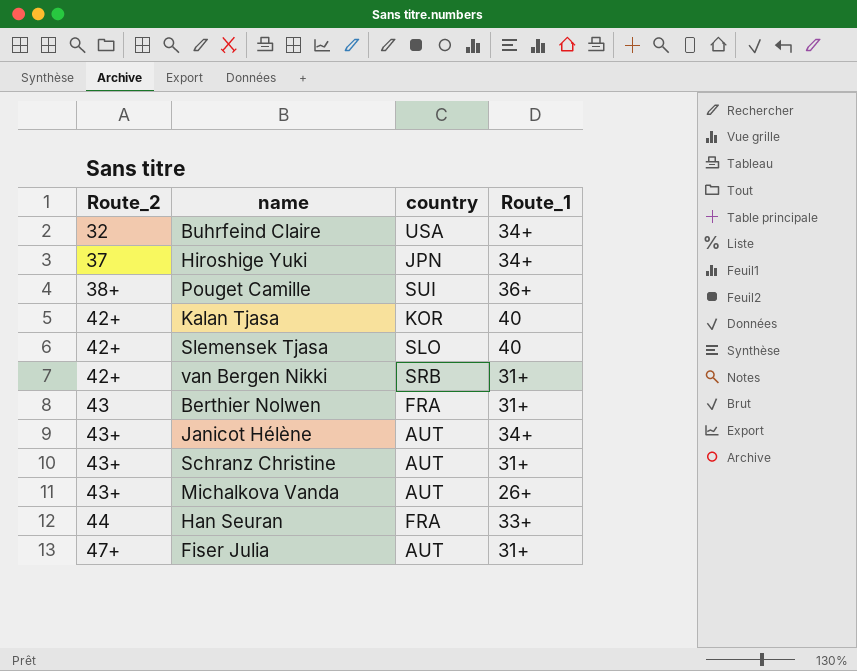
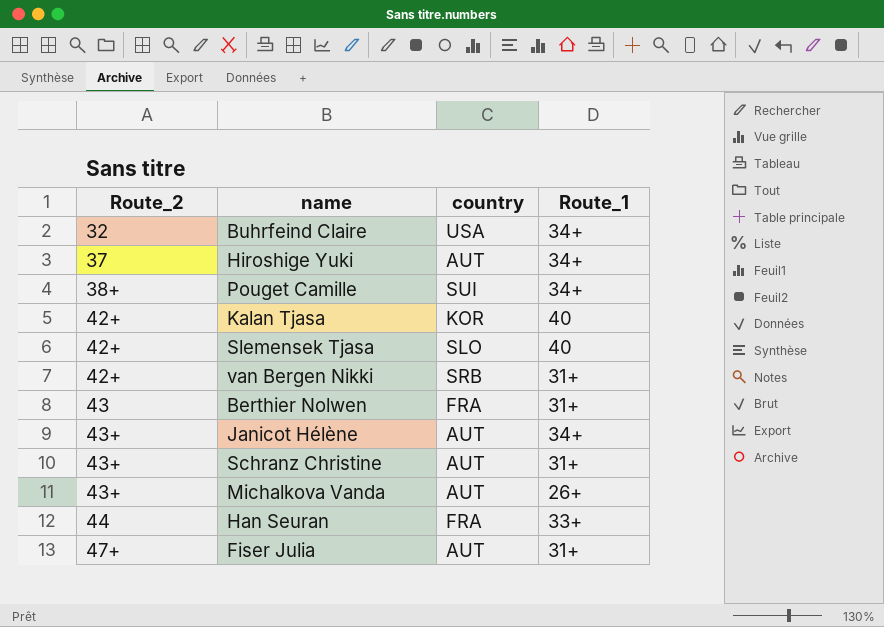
Hiroshige Yuki | country: JPN -> AUT
Pouget Camille | Route_1: 36+ -> 34+

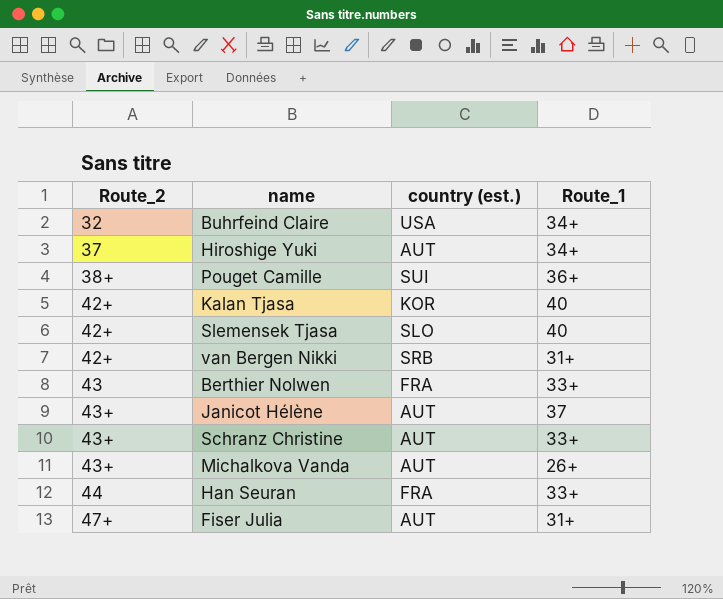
column name: country -> country (est.)
Pouget Camille | Route_1: 34+ -> 36+
Berthier Nolwen | Route_1: 31+ -> 33+
Janicot Hélène | Route_1: 34+ -> 37
Schranz Christine | Route_1: 31+ -> 33+

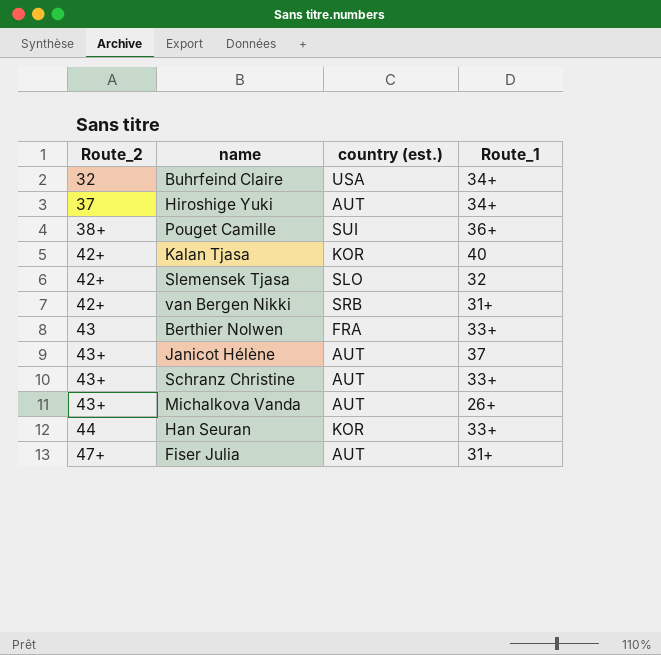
Slemensek Tjasa | Route_1: 40 -> 32
Han Seuran | country (est.): FRA -> KOR

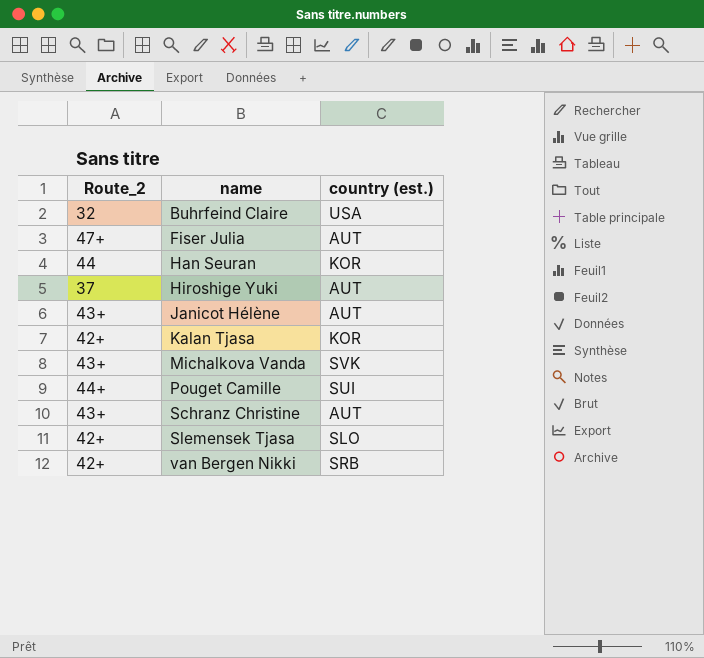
row order: Route_2 ascending -> name ascending
column Route_1 | position: 4 -> none
row Berthier Nolwen: 43 | FRA | 33+ -> none
Michalkova Vanda | country (est.): AUT -> SVK
Pouget Camille | Route_2: 38+ -> 44+

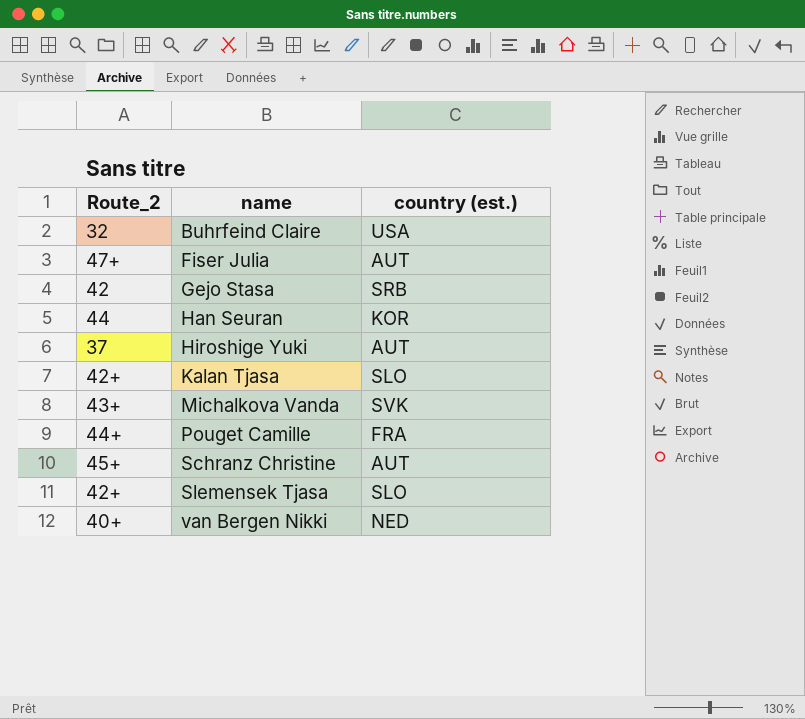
row Janicot Hélène: 43+ | AUT -> none
row Gejo Stasa: none -> 42 | SRB
Kalan Tjasa | country (est.): KOR -> SLO
Pouget Camille | country (est.): SUI -> FRA
Schranz Christine | Route_2: 43+ -> 45+
van Bergen Nikki | Route_2: 42+ -> 40+
van Bergen Nikki | country (est.): SRB -> NED

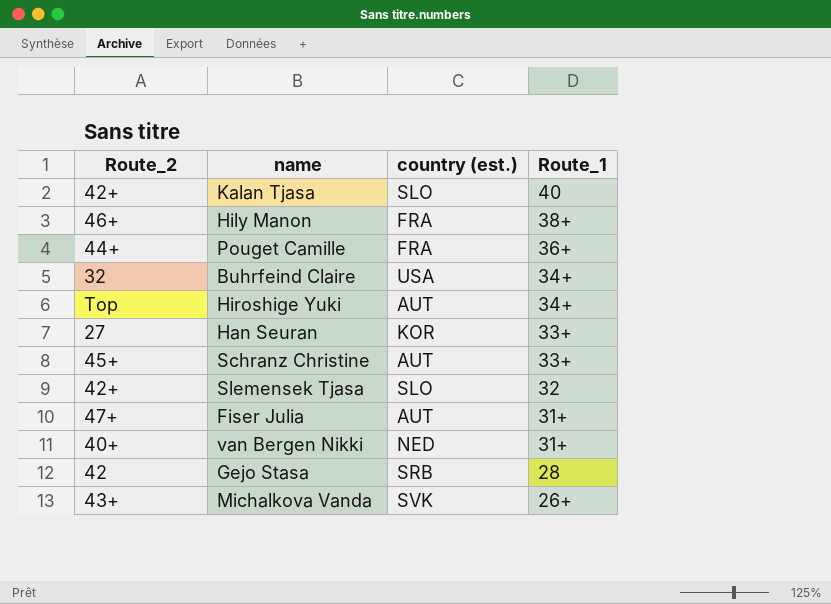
row order: name ascending -> Route_1 descending
column Route_1 | position: none -> 4
row Hily Manon: none -> 46+ | FRA | 38+
Hiroshige Yuki | Route_2: 37 -> Top
Han Seuran | Route_2: 44 -> 27

